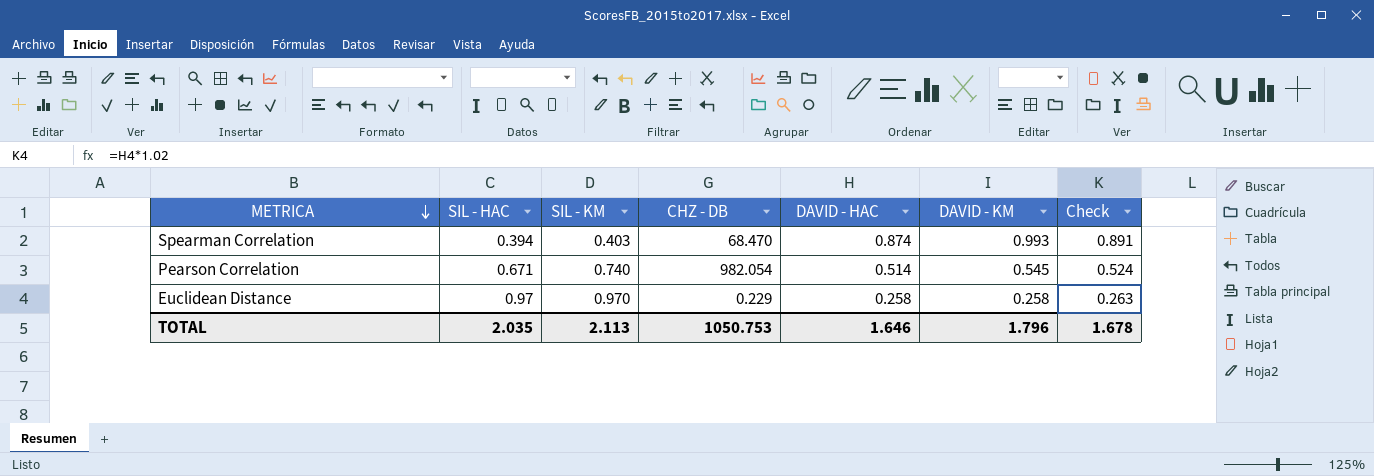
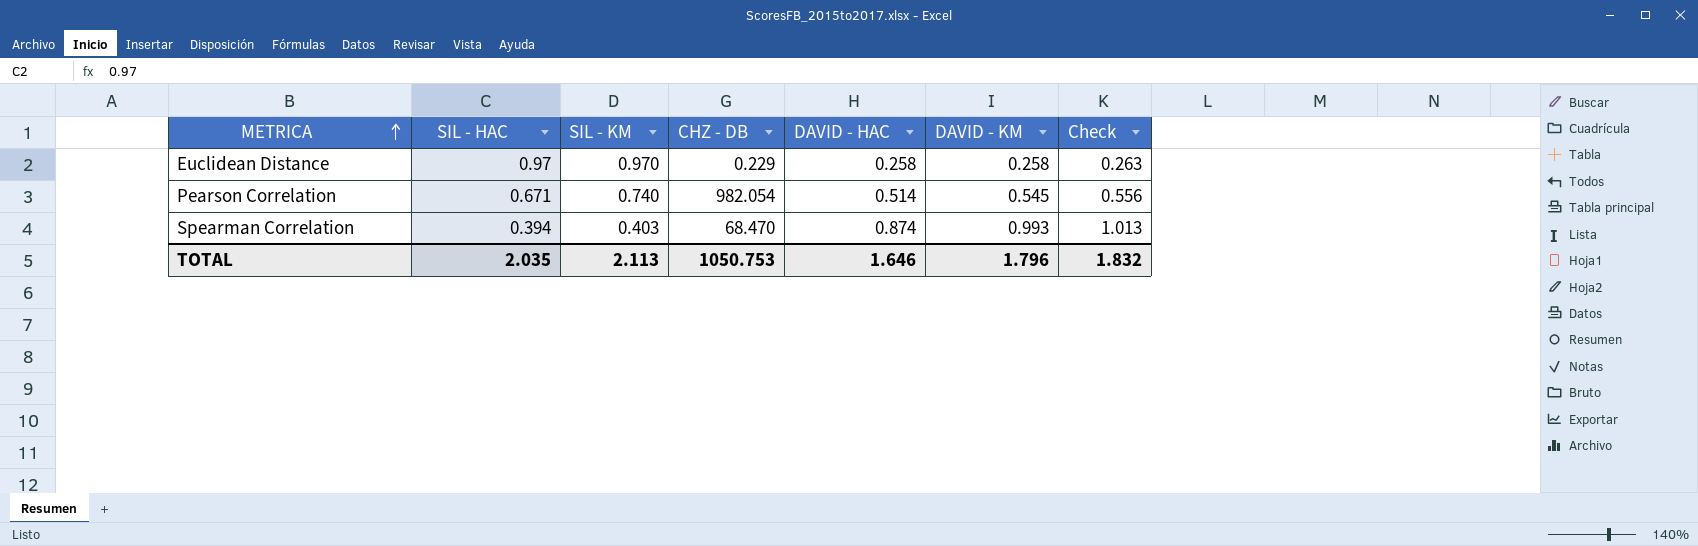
row order: METRICA descending -> METRICA ascending
column Check | formula: [DAVID - HAC] * 1.02 -> [DAVID - KM] * 1.02
TOTAL | Check: 1.678 -> 1.832

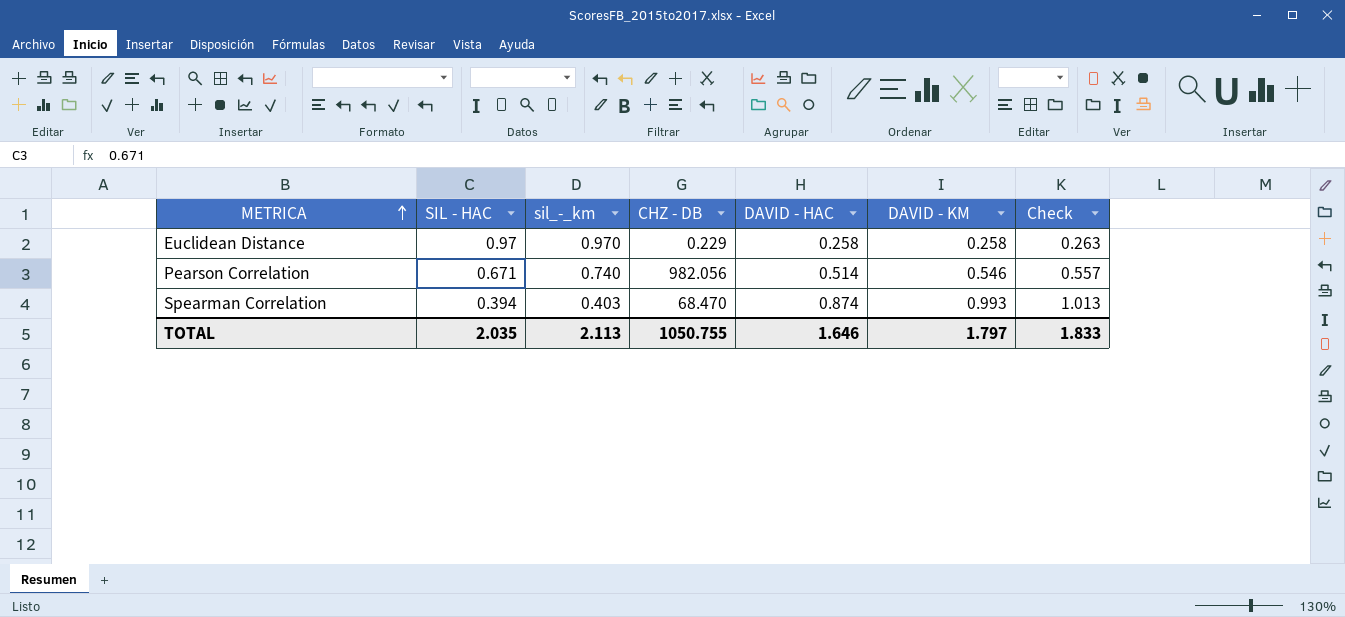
column name: SIL - KM -> sil_-_km
Pearson Correlation | CHZ - DB: 982.054 -> 982.056
Pearson Correlation | DAVID - KM: 0.545 -> 0.546
Pearson Correlation | Check: 0.556 -> 0.557
TOTAL | CHZ - DB: 1050.753 -> 1050.755
TOTAL | DAVID - KM: 1.796 -> 1.797
TOTAL | Check: 1.832 -> 1.833

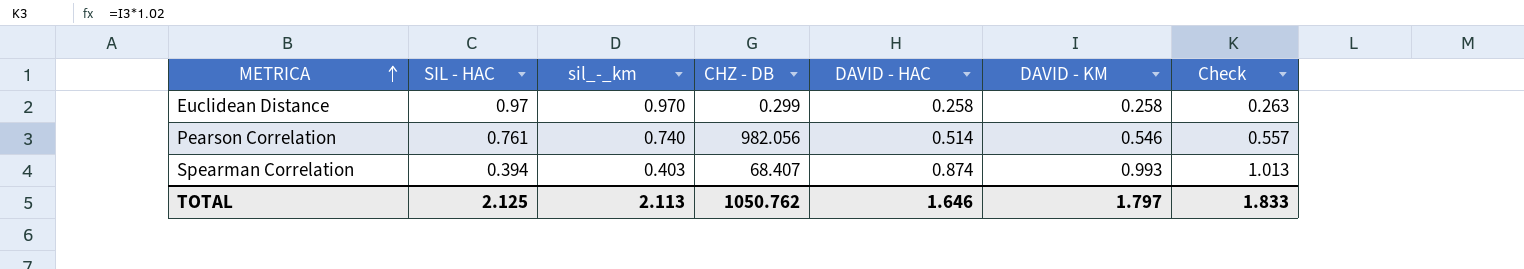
Euclidean Distance | CHZ - DB: 0.229 -> 0.299
Pearson Correlation | SIL - HAC: 0.671 -> 0.761
Spearman Correlation | CHZ - DB: 68.470 -> 68.407
TOTAL | SIL - HAC: 2.035 -> 2.125
TOTAL | CHZ - DB: 1050.755 -> 1050.762

